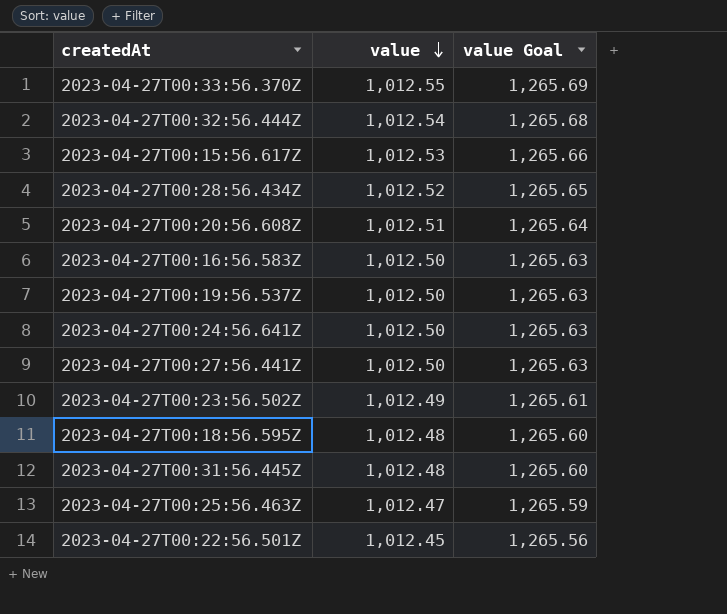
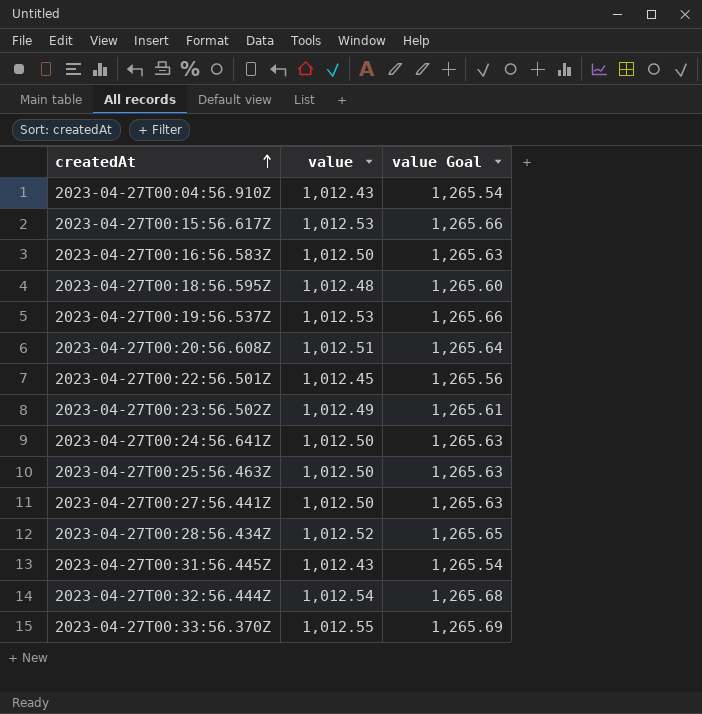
row order: value descending -> createdAt ascending
row 2023-04-27T00:04:56.910Z: none -> 1,012.43 | 1,265.54
2023-04-27T00:19:56.537Z | value: 1,012.50 -> 1,012.53
2023-04-27T00:19:56.537Z | value Goal: 1,265.63 -> 1,265.66
2023-04-27T00:25:56.463Z | value: 1,012.47 -> 1,012.50
2023-04-27T00:25:56.463Z | value Goal: 1,265.59 -> 1,265.63
2023-04-27T00:31:56.445Z | value: 1,012.48 -> 1,012.43
2023-04-27T00:31:56.445Z | value Goal: 1,265.60 -> 1,265.54

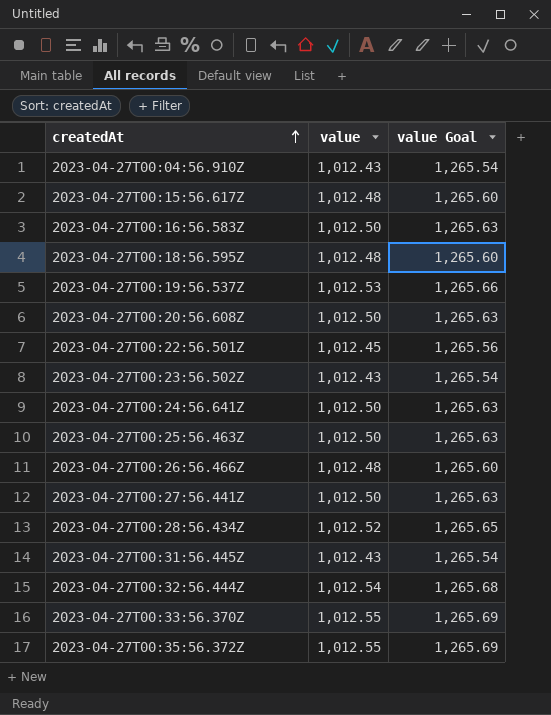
2023-04-27T00:15:56.617Z | value: 1,012.53 -> 1,012.48
2023-04-27T00:15:56.617Z | value Goal: 1,265.66 -> 1,265.60
2023-04-27T00:20:56.608Z | value: 1,012.51 -> 1,012.50
2023-04-27T00:20:56.608Z | value Goal: 1,265.64 -> 1,265.63
2023-04-27T00:23:56.502Z | value: 1,012.49 -> 1,012.43
2023-04-27T00:23:56.502Z | value Goal: 1,265.61 -> 1,265.54
row 2023-04-27T00:26:56.466Z: none -> 1,012.48 | 1,265.60
row 2023-04-27T00:35:56.372Z: none -> 1,012.55 | 1,265.69

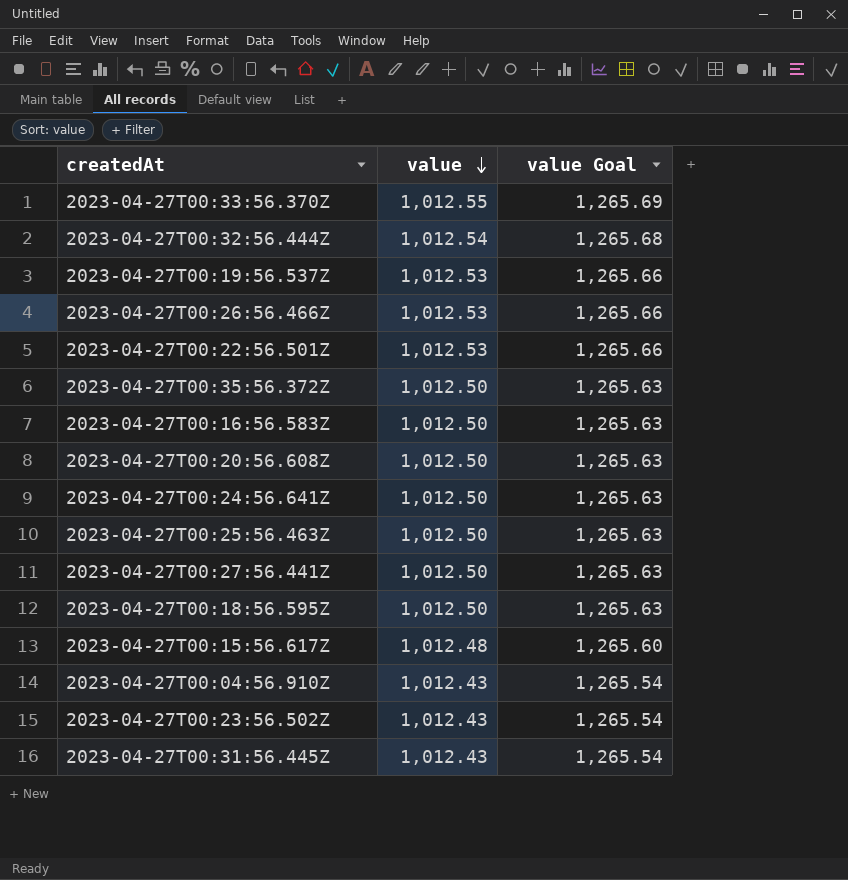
row order: createdAt ascending -> value descending
row 2023-04-27T00:28:56.434Z: 1,012.52 | 1,265.65 -> none
2023-04-27T00:26:56.466Z | value: 1,012.48 -> 1,012.53
2023-04-27T00:26:56.466Z | value Goal: 1,265.60 -> 1,265.66
2023-04-27T00:22:56.501Z | value: 1,012.45 -> 1,012.53
2023-04-27T00:22:56.501Z | value Goal: 1,265.56 -> 1,265.66
2023-04-27T00:35:56.372Z | value: 1,012.55 -> 1,012.50
2023-04-27T00:35:56.372Z | value Goal: 1,265.69 -> 1,265.63
2023-04-27T00:18:56.595Z | value: 1,012.48 -> 1,012.50
2023-04-27T00:18:56.595Z | value Goal: 1,265.60 -> 1,265.63

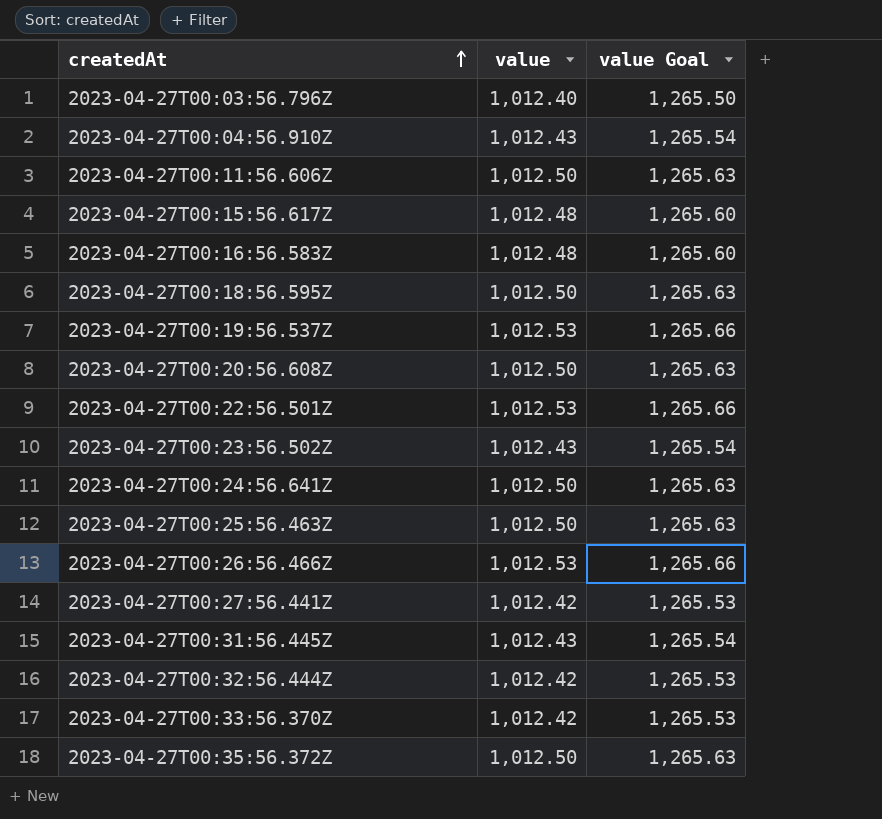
row order: value descending -> createdAt ascending
row 2023-04-27T00:03:56.796Z: none -> 1,012.40 | 1,265.50
row 2023-04-27T00:11:56.606Z: none -> 1,012.50 | 1,265.63
2023-04-27T00:16:56.583Z | value: 1,012.50 -> 1,012.48
2023-04-27T00:16:56.583Z | value Goal: 1,265.63 -> 1,265.60
2023-04-27T00:27:56.441Z | value: 1,012.50 -> 1,012.42
2023-04-27T00:27:56.441Z | value Goal: 1,265.63 -> 1,265.53
2023-04-27T00:32:56.444Z | value: 1,012.54 -> 1,012.42
2023-04-27T00:32:56.444Z | value Goal: 1,265.68 -> 1,265.53
2023-04-27T00:33:56.370Z | value: 1,012.55 -> 1,012.42
2023-04-27T00:33:56.370Z | value Goal: 1,265.69 -> 1,265.53

